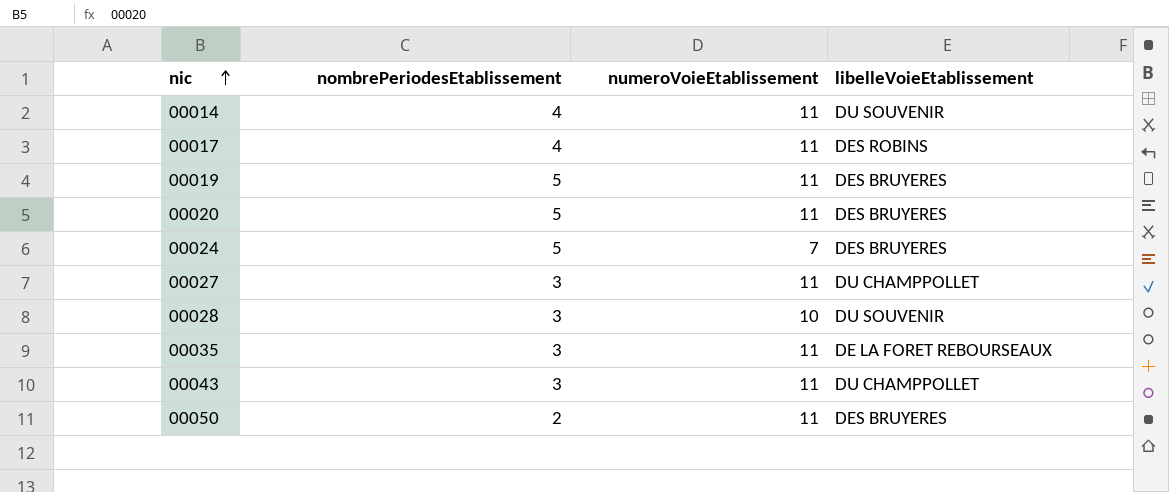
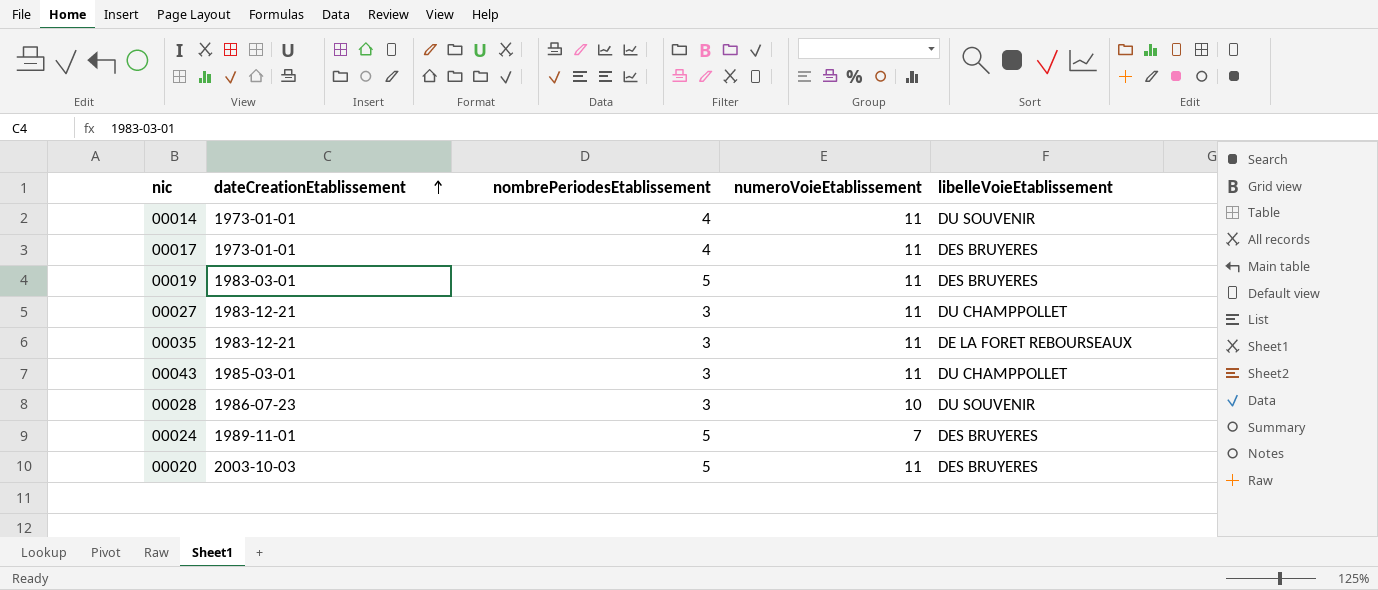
row order: nic ascending -> dateCreationEtablissement ascending
column dateCreationEtablissement | position: none -> 2
row 00050: 2 | 11 | DES BRUYERES -> none
00017 | libelleVoieEtablissement: DES ROBINS -> DES BRUYERES

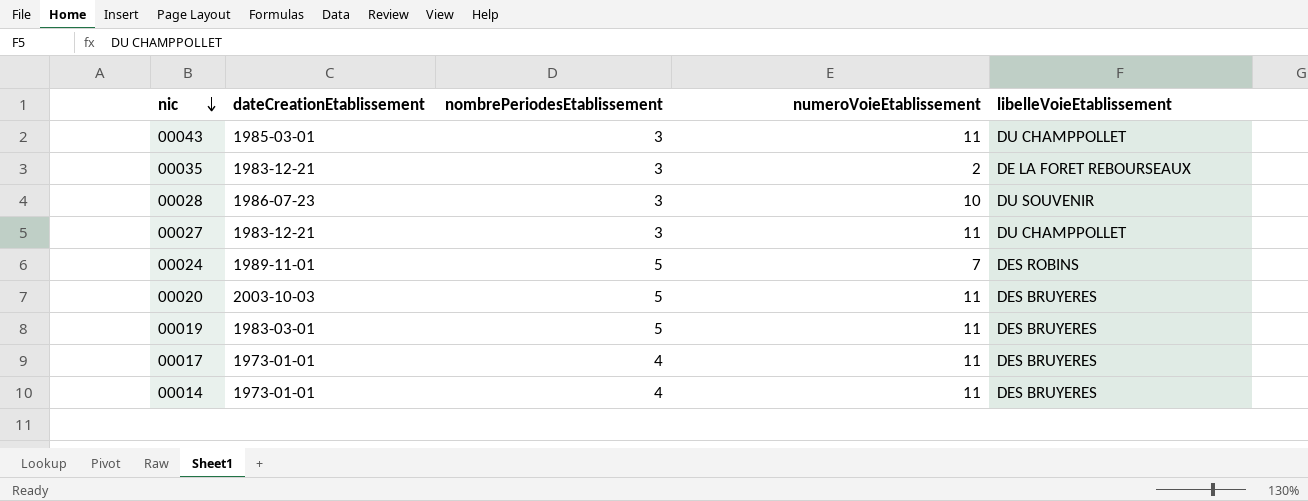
row order: dateCreationEtablissement ascending -> nic descending
00035 | numeroVoieEtablissement: 11 -> 2
00024 | libelleVoieEtablissement: DES BRUYERES -> DES ROBINS
00014 | libelleVoieEtablissement: DU SOUVENIR -> DES BRUYERES

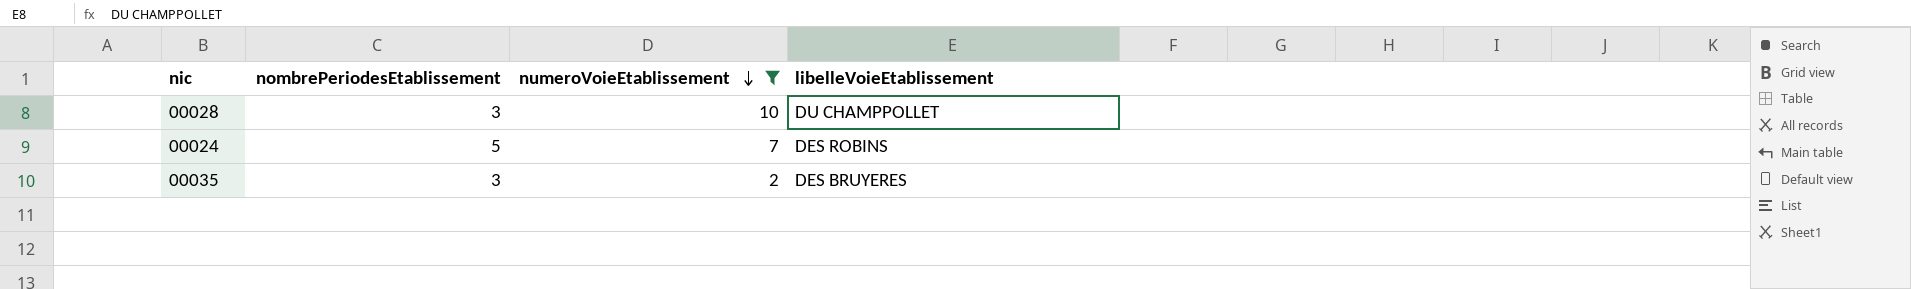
filter: none -> numeroVoieEtablissement != 11
row order: nic descending -> numeroVoieEtablissement descending
column dateCreationEtablissement | position: 2 -> none
00028 | libelleVoieEtablissement: DU SOUVENIR -> DU CHAMPPOLLET
00035 | libelleVoieEtablissement: DE LA FORET REBOURSEAUX -> DES BRUYERES

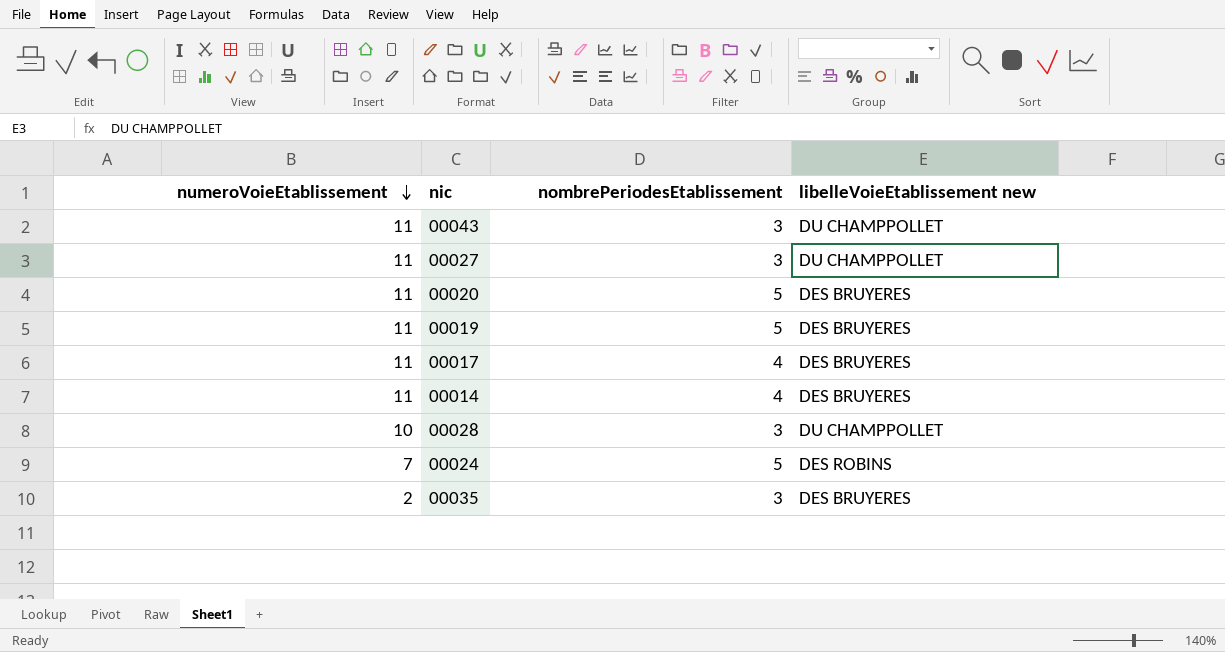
filter: numeroVoieEtablissement != 11 -> none
column numeroVoieEtablissement | position: 3 -> 1
column name: libelleVoieEtablissement -> libelleVoieEtablissement new

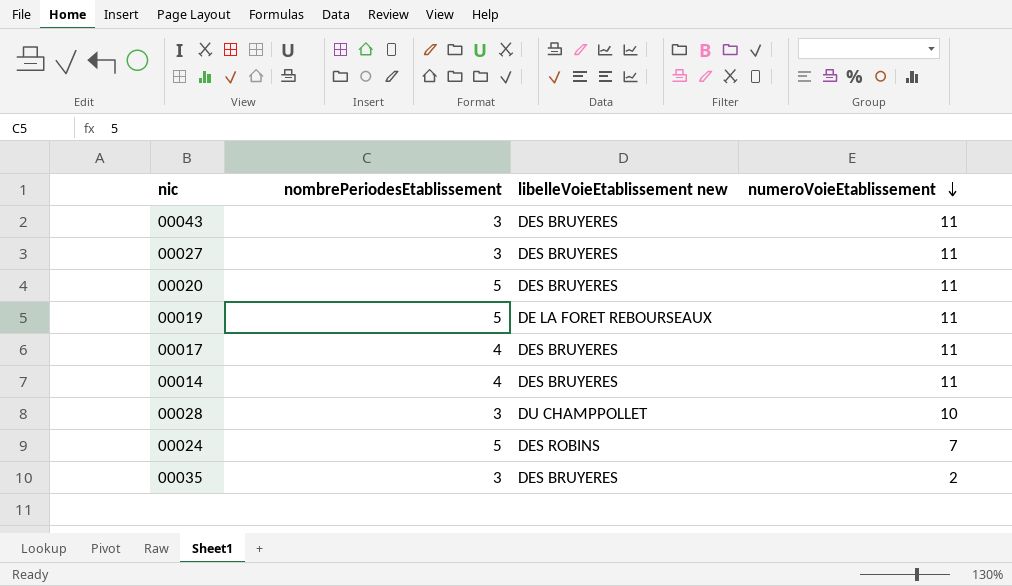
column numeroVoieEtablissement | position: 1 -> 4
00043 | libelleVoieEtablissement new: DU CHAMPPOLLET -> DES BRUYERES
00027 | libelleVoieEtablissement new: DU CHAMPPOLLET -> DES BRUYERES
00019 | libelleVoieEtablissement new: DES BRUYERES -> DE LA FORET REBOURSEAUX

